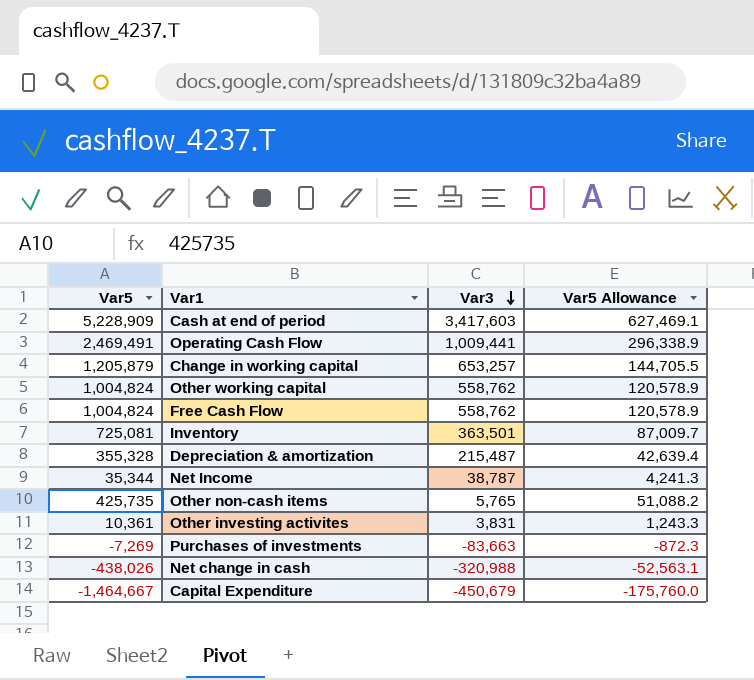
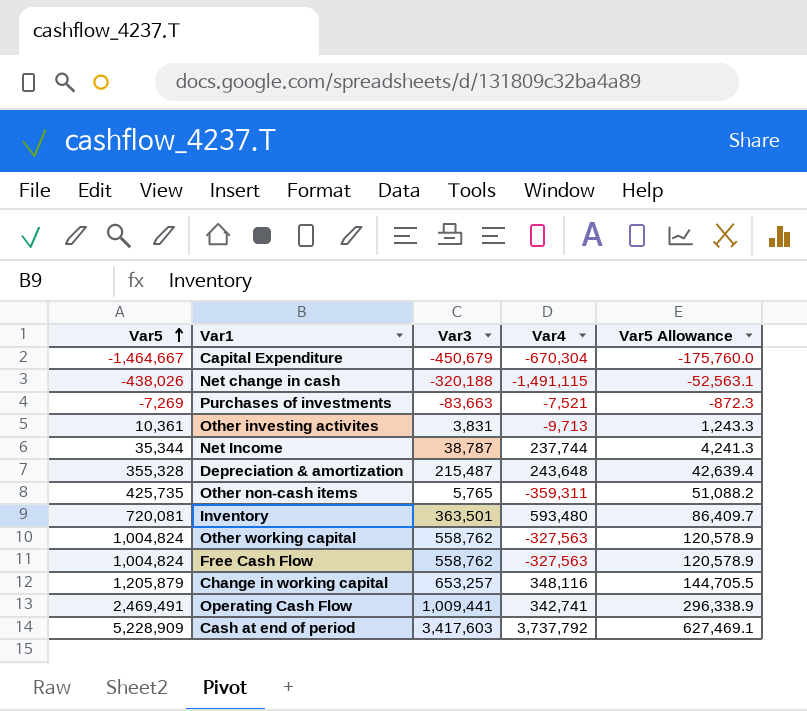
row order: Var3 descending -> Var5 ascending
column Var4 | position: none -> 4
Net change in cash | Var3: -320,988 -> -320,188
Inventory | Var5: 725,081 -> 720,081
Inventory | Var5 Allowance: 87,009.7 -> 86,409.7

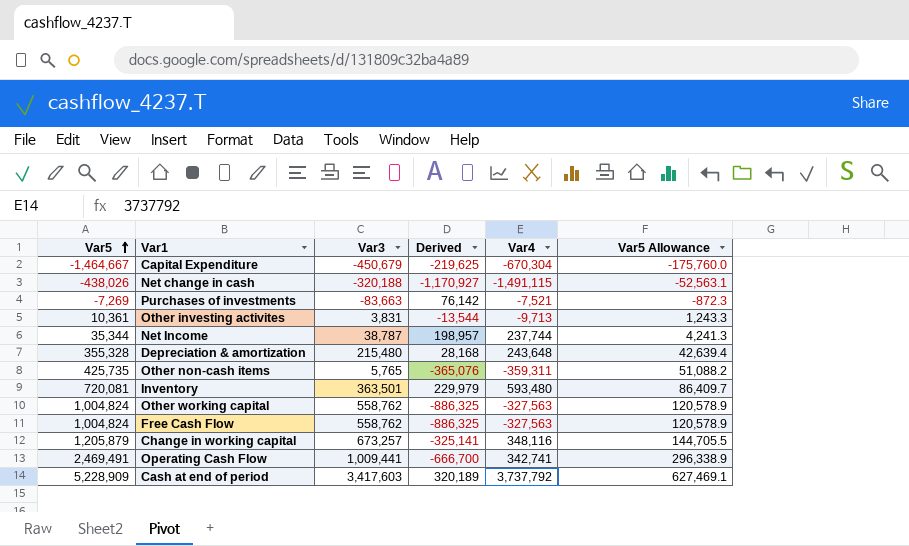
column Derived | formula: none -> [Var4] - [Var3]
Depreciation & amortization | Var3: 215,487 -> 215,480
Change in working capital | Var3: 653,257 -> 673,257

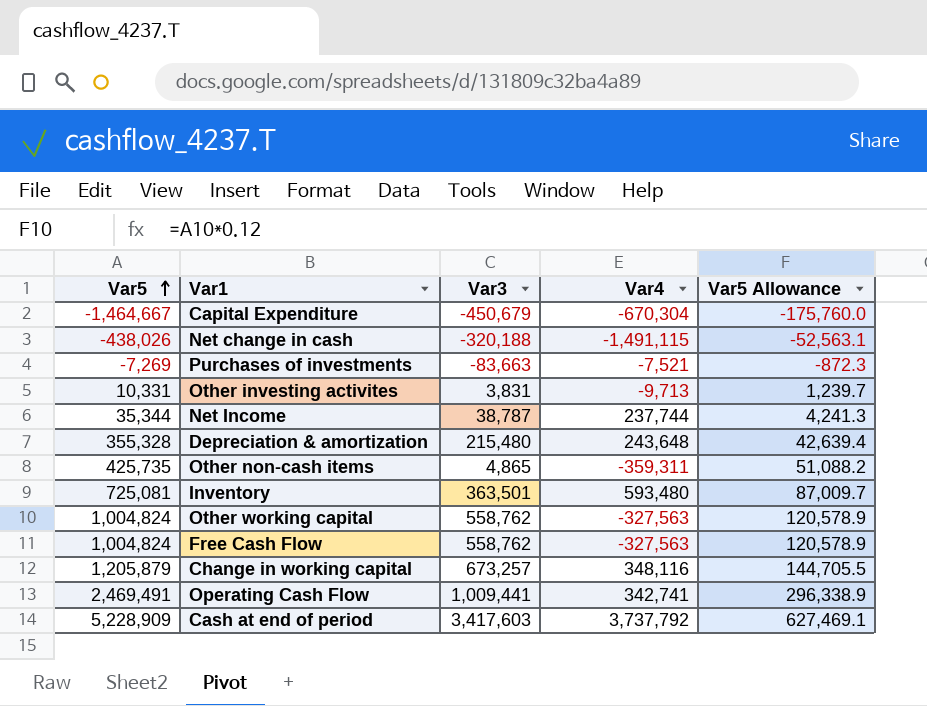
column Derived | formula: [Var4] - [Var3] -> none
Other investing activites | Var5: 10,361 -> 10,331
Other investing activites | Var5 Allowance: 1,243.3 -> 1,239.7
Other non-cash items | Var3: 5,765 -> 4,865
Inventory | Var5: 720,081 -> 725,081
Inventory | Var5 Allowance: 86,409.7 -> 87,009.7

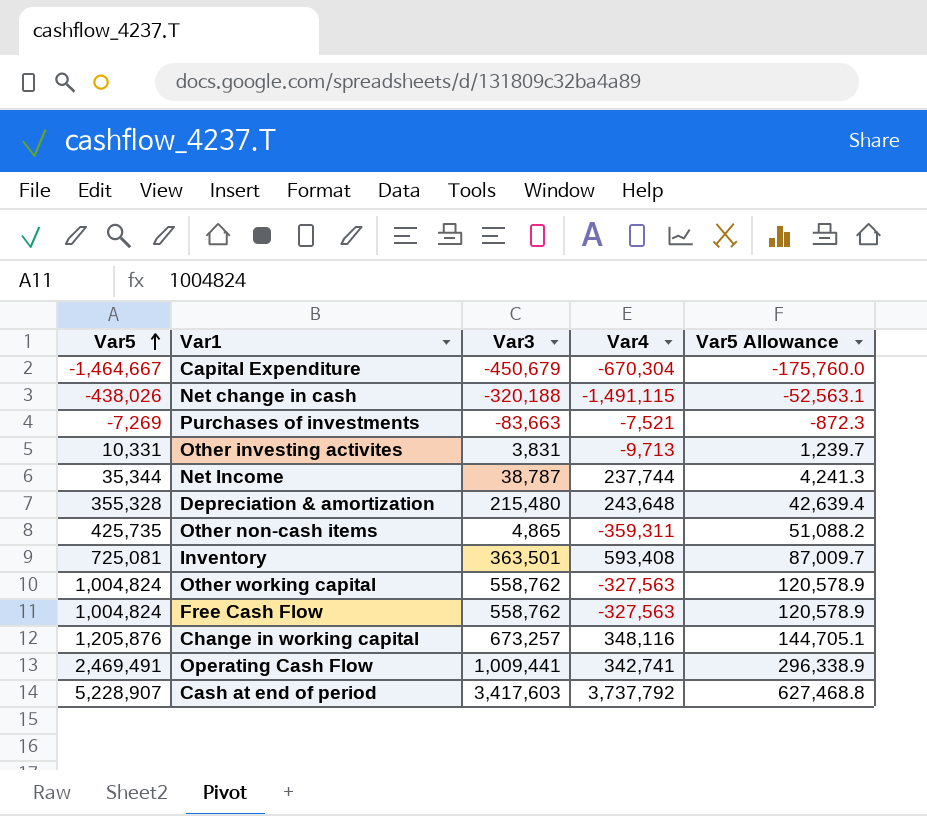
Inventory | Var4: 593,480 -> 593,408
Change in working capital | Var5: 1,205,879 -> 1,205,876
Change in working capital | Var5 Allowance: 144,705.5 -> 144,705.1
Cash at end of period | Var5: 5,228,909 -> 5,228,907
Cash at end of period | Var5 Allowance: 627,469.1 -> 627,468.8

